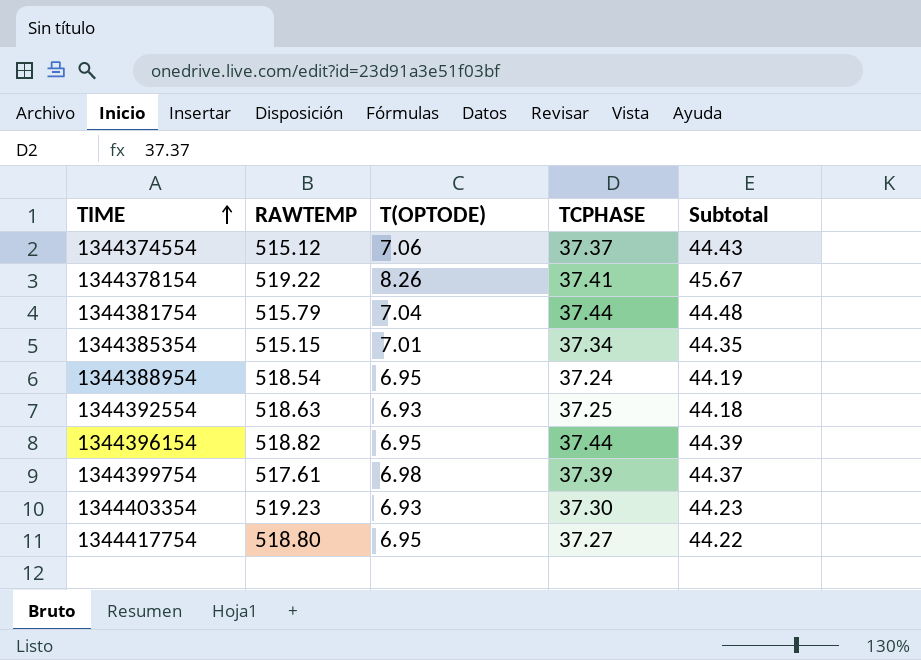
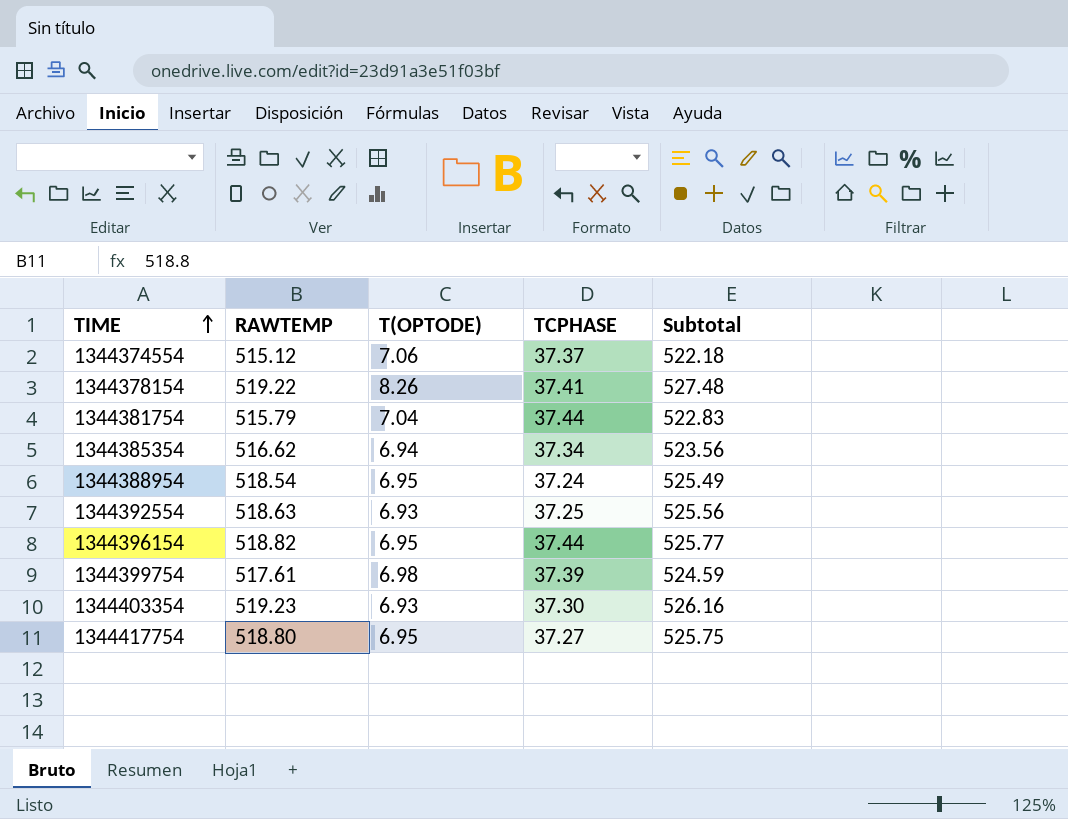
column Subtotal | formula: [T(OPTODE)] + [TCPHASE] -> [RAWTEMP] + [T(OPTODE)]
1344385354 | RAWTEMP: 515.15 -> 516.62
1344385354 | T(OPTODE): 7.01 -> 6.94

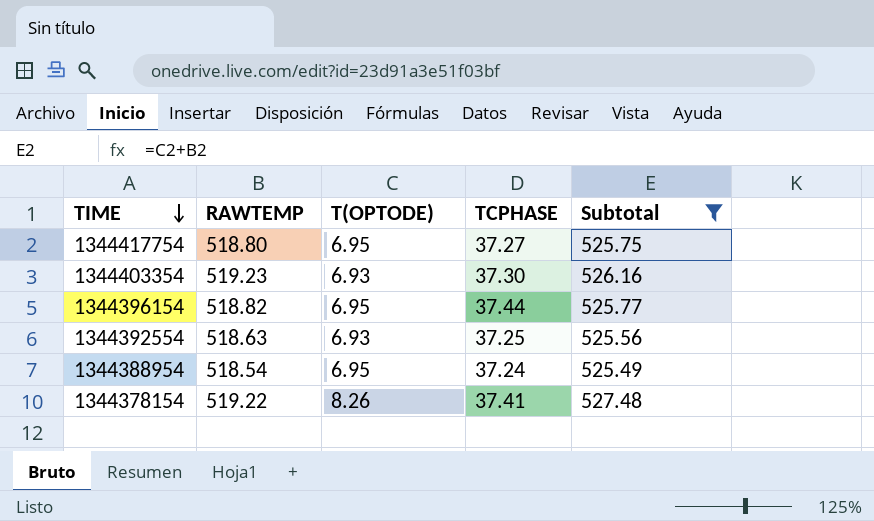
filter: none -> Subtotal >= 525.49
row order: TIME ascending -> TIME descending

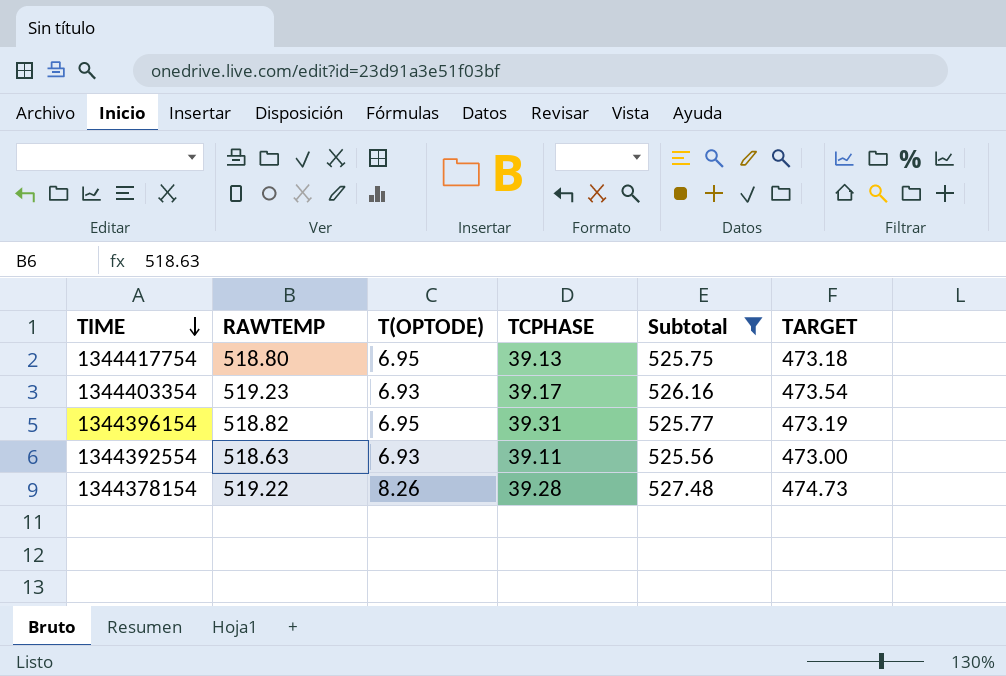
column TARGET | formula: none -> [Subtotal] * 0.9
row 1344388954: 518.54 | 6.95 | 37.24 | 525.49 -> none
1344417754 | TCPHASE: 37.27 -> 39.13
1344403354 | TCPHASE: 37.30 -> 39.17
1344396154 | TCPHASE: 37.44 -> 39.31
1344392554 | TCPHASE: 37.25 -> 39.11
1344378154 | TCPHASE: 37.41 -> 39.28

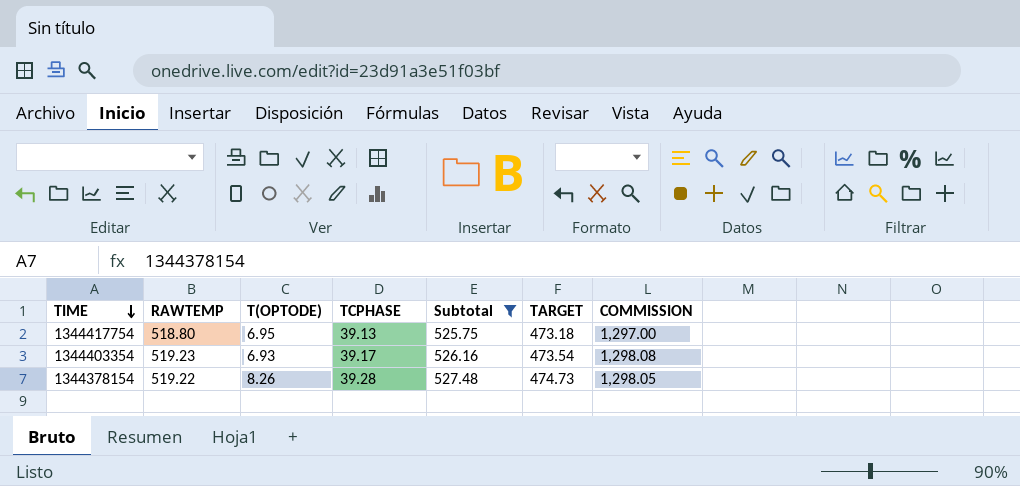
column COMMISSION | formula: none -> [RAWTEMP] * 2.5
row 1344396154: 518.82 | 6.95 | 39.31 | 525.77 | 473.19 -> none
row 1344392554: 518.63 | 6.93 | 39.11 | 525.56 | 473.00 -> none

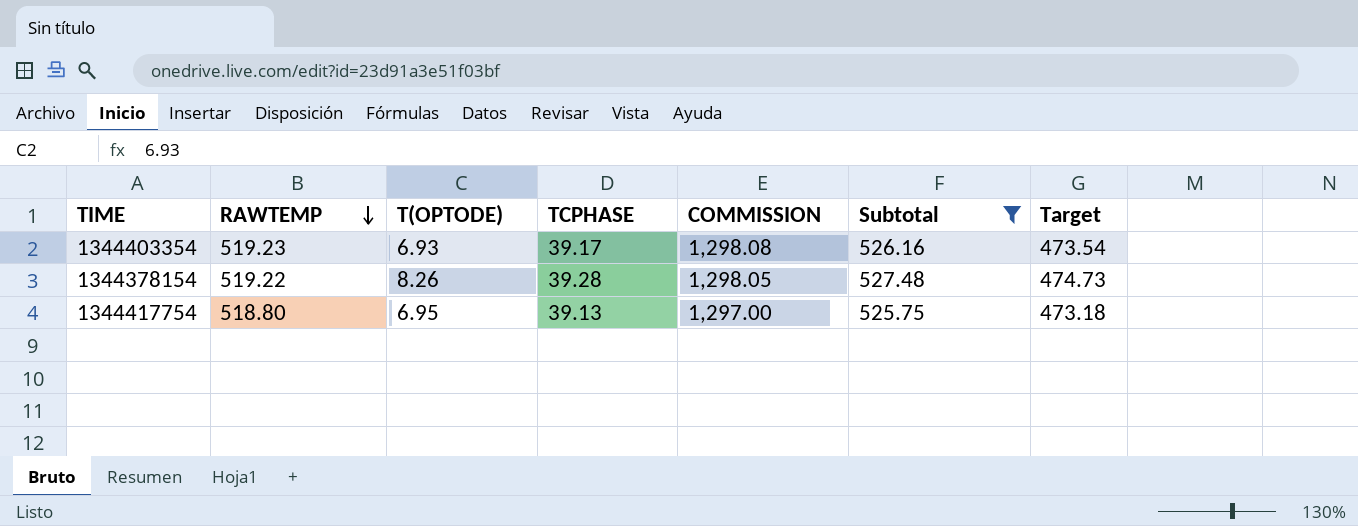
row order: TIME descending -> RAWTEMP descending
column COMMISSION | position: 7 -> 5
column name: TARGET -> Target

